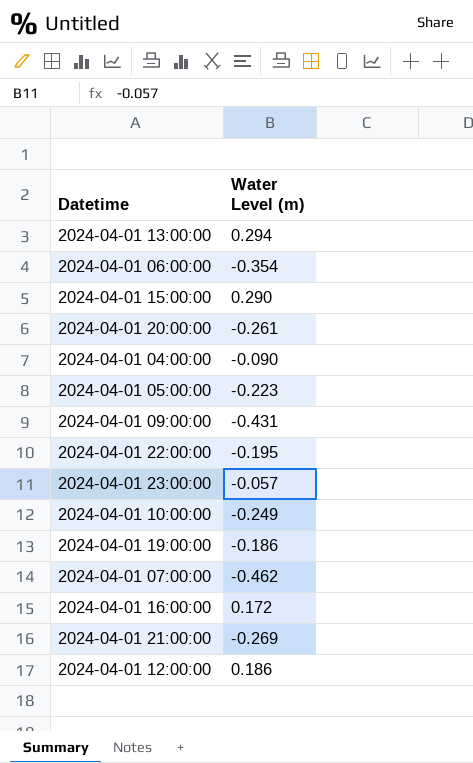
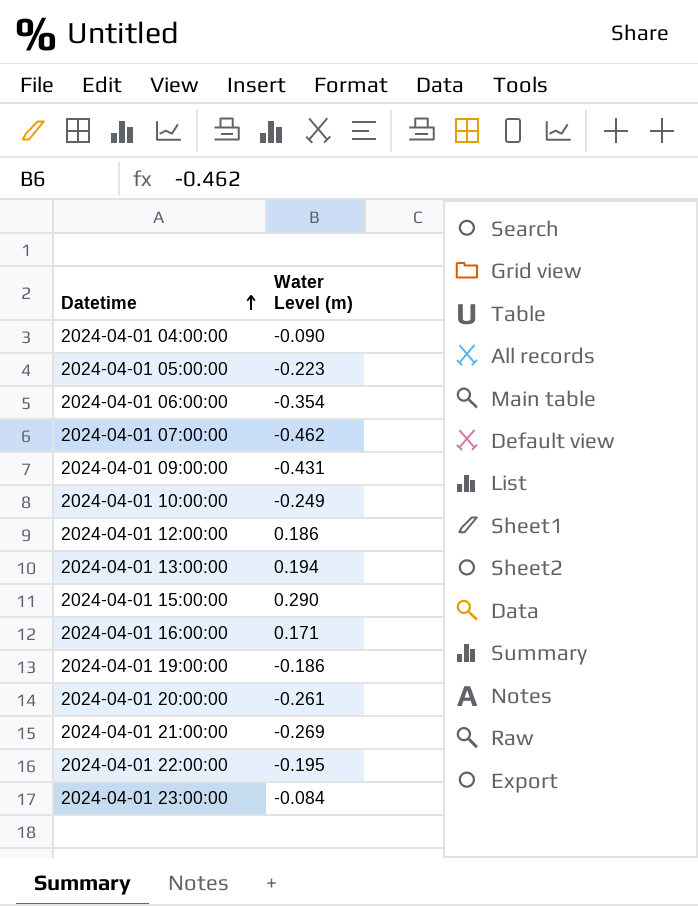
row order: none -> Datetime ascending
2024-04-01 13:00:00 | Water Level (m): 0.294 -> 0.194
2024-04-01 16:00:00 | Water Level (m): 0.172 -> 0.171
2024-04-01 23:00:00 | Water Level (m): -0.057 -> -0.084

